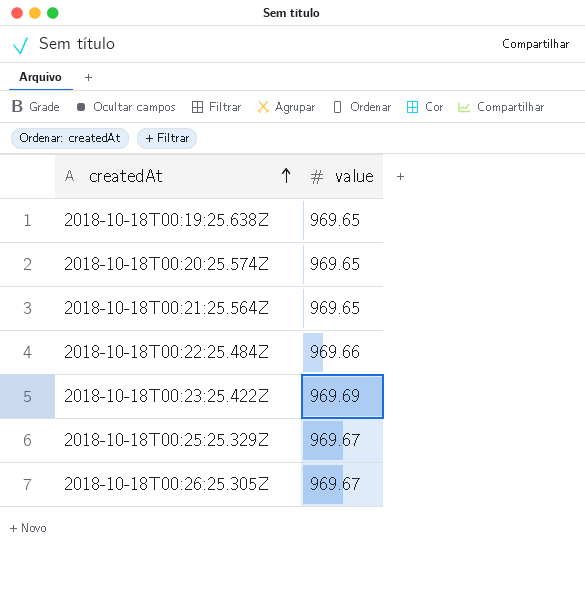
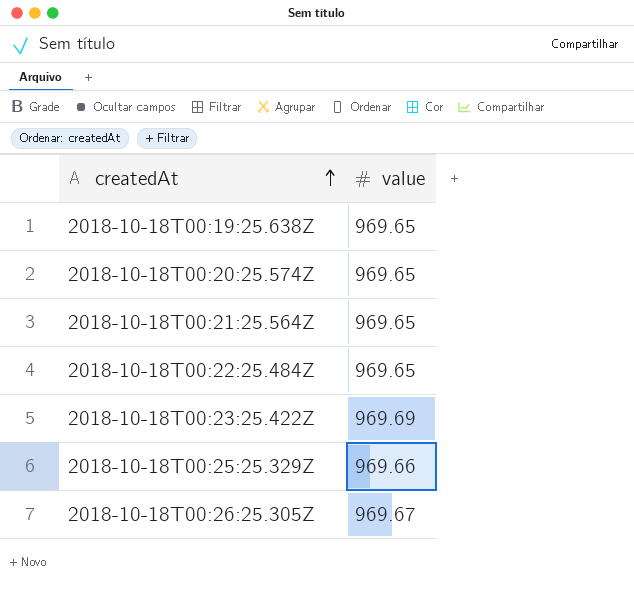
2018-10-18T00:22:25.484Z | value: 969.66 -> 969.65
2018-10-18T00:25:25.329Z | value: 969.67 -> 969.66

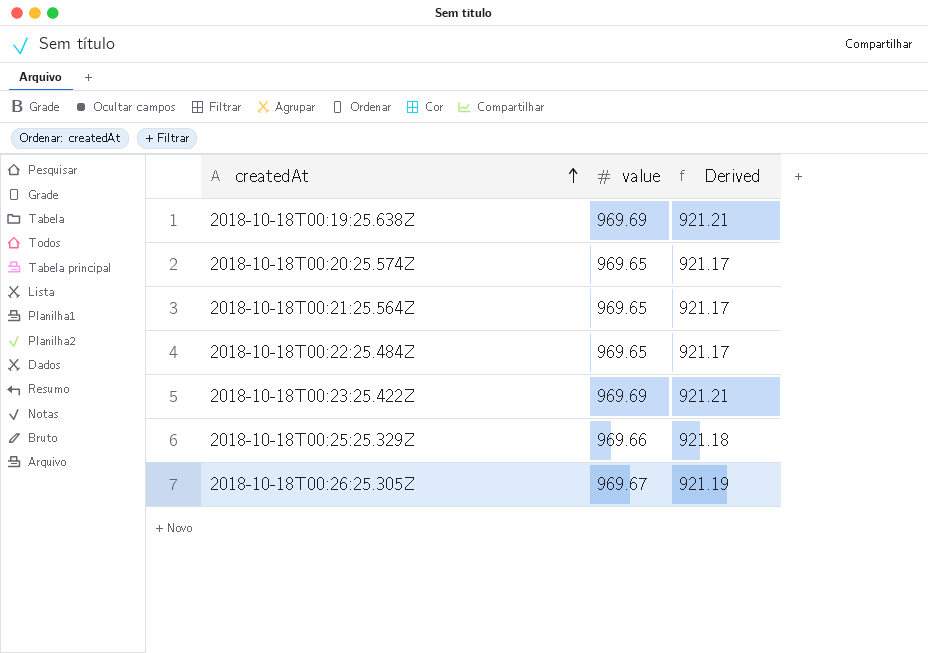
column Derived | formula: none -> [value] * 0.95
2018-10-18T00:19:25.638Z | value: 969.65 -> 969.69

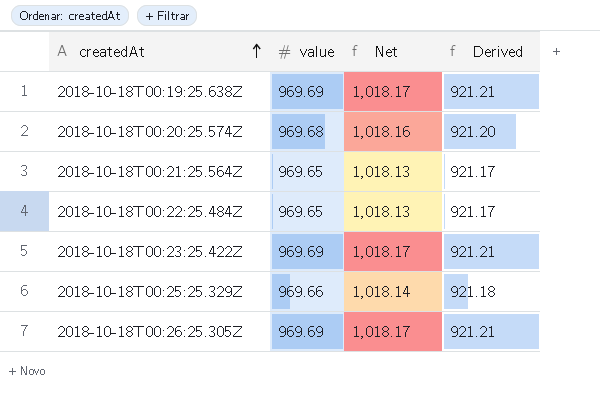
column Net | formula: none -> [value] * 1.05
2018-10-18T00:20:25.574Z | value: 969.65 -> 969.68
2018-10-18T00:20:25.574Z | Derived: 921.17 -> 921.20
2018-10-18T00:26:25.305Z | value: 969.67 -> 969.69
2018-10-18T00:26:25.305Z | Derived: 921.19 -> 921.21

